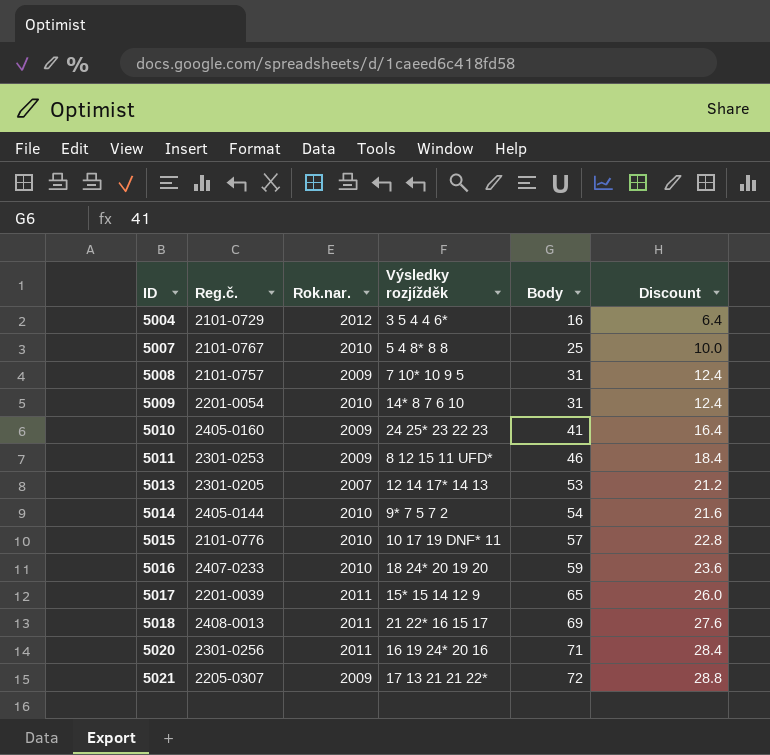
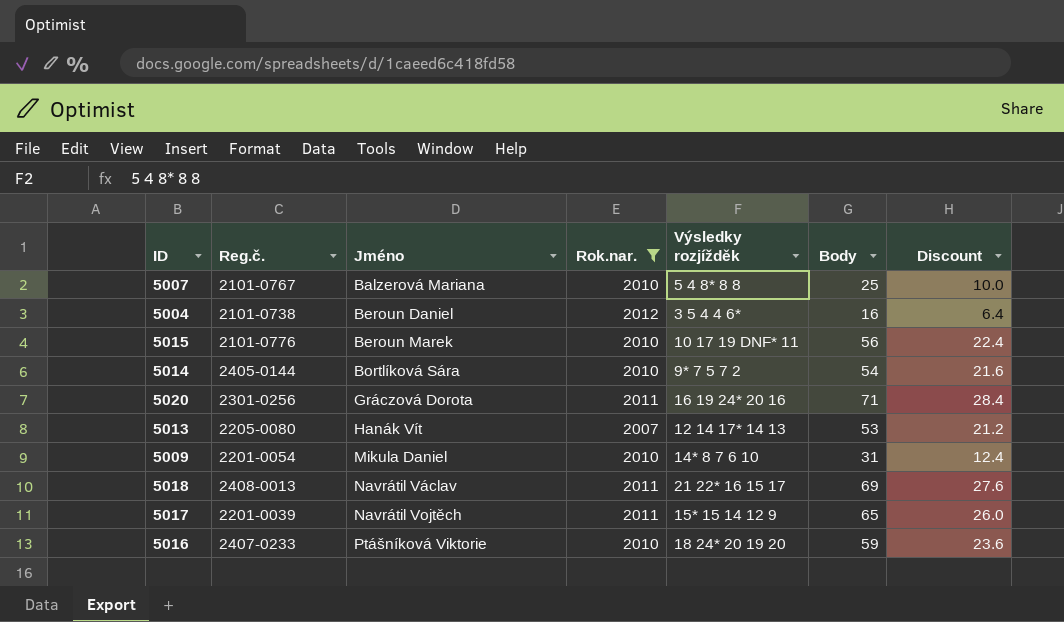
filter: none -> Rok.nar. != 2009
row order: ID ascending -> Jméno ascending
column Jméno | position: none -> 3
5004 | Reg.č.: 2101-0729 -> 2101-0738
5015 | Body: 57 -> 56
5015 | Discount: 22.8 -> 22.4
5013 | Reg.č.: 2301-0205 -> 2205-0080

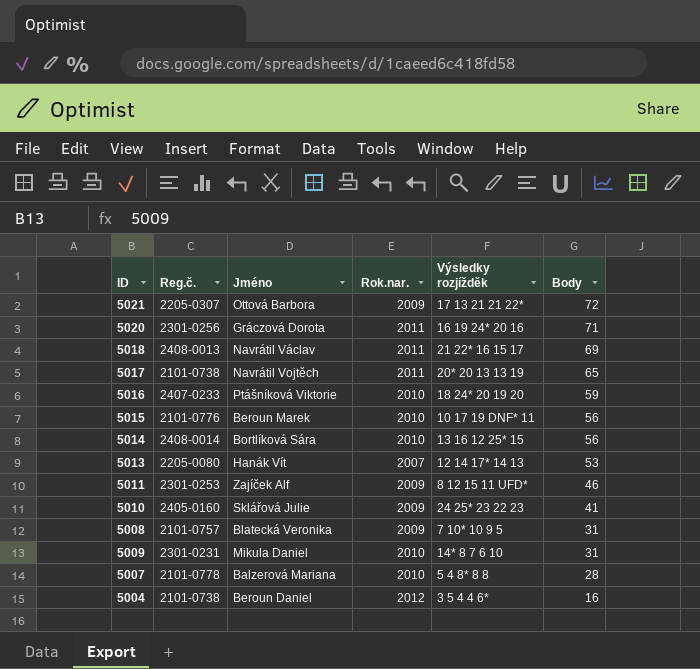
filter: Rok.nar. != 2009 -> none
row order: Jméno ascending -> Body descending
column Discount | formula: [Body] * 0.4 -> none
5017 | Reg.č.: 2201-0039 -> 2101-0738
5017 | Výsledky rozjížděk: 15* 15 14 12 9 -> 20* 20 13 13 19
5014 | Reg.č.: 2405-0144 -> 2408-0014
5014 | Výsledky rozjížděk: 9* 7 5 7 2 -> 13 16 12 25* 15
5014 | Body: 54 -> 56
5009 | Reg.č.: 2201-0054 -> 2301-0231
5007 | Reg.č.: 2101-0767 -> 2101-0778
5007 | Body: 25 -> 28

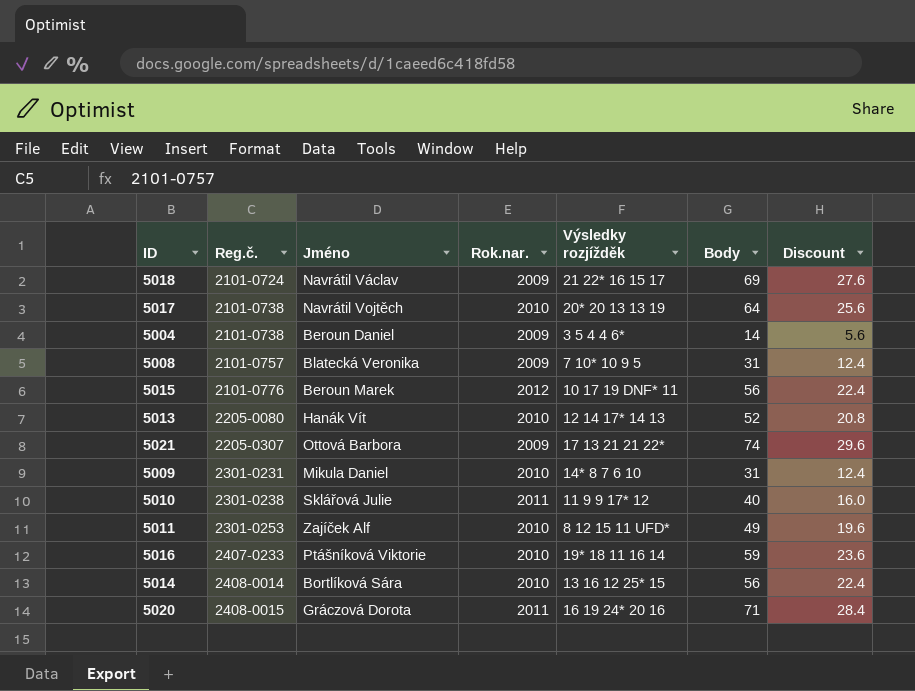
row order: Body descending -> Reg.č. ascending
column Discount | formula: none -> [Body] * 0.4
row 5007: 2101-0778 | Balzerová Mariana | 2010 | 5 4 8* 8 8 | 28 -> none
5018 | Reg.č.: 2408-0013 -> 2101-0724
5018 | Rok.nar.: 2011 -> 2009
5017 | Rok.nar.: 2011 -> 2010
5017 | Body: 65 -> 64
5004 | Rok.nar.: 2012 -> 2009
5004 | Body: 16 -> 14
5015 | Rok.nar.: 2010 -> 2012
5013 | Rok.nar.: 2007 -> 2010
5013 | Body: 53 -> 52
5021 | Body: 72 -> 74
5010 | Reg.č.: 2405-0160 -> 2301-0238
5010 | Rok.nar.: 2009 -> 2011
5010 | Výsledky rozjížděk: 24 25* 23 22 23 -> 11 9 9 17* 12
5010 | Body: 41 -> 40
5011 | Rok.nar.: 2009 -> 2010
5011 | Body: 46 -> 49
5016 | Výsledky rozjížděk: 18 24* 20 19 20 -> 19* 18 11 16 14
5020 | Reg.č.: 2301-0256 -> 2408-0015

